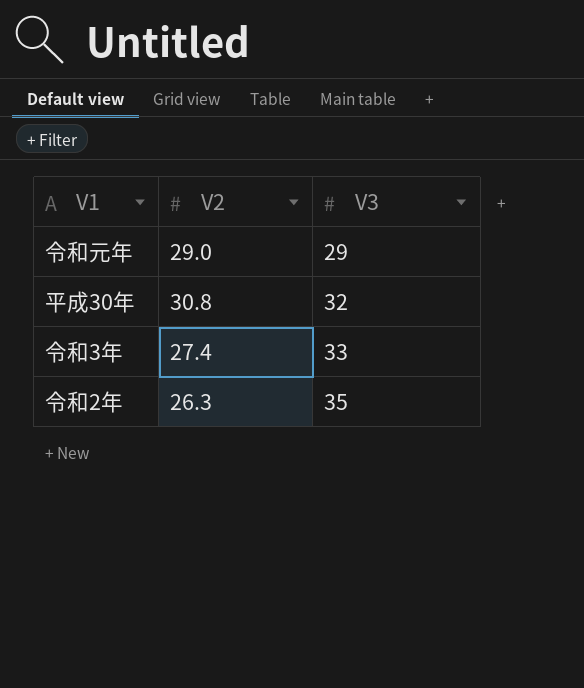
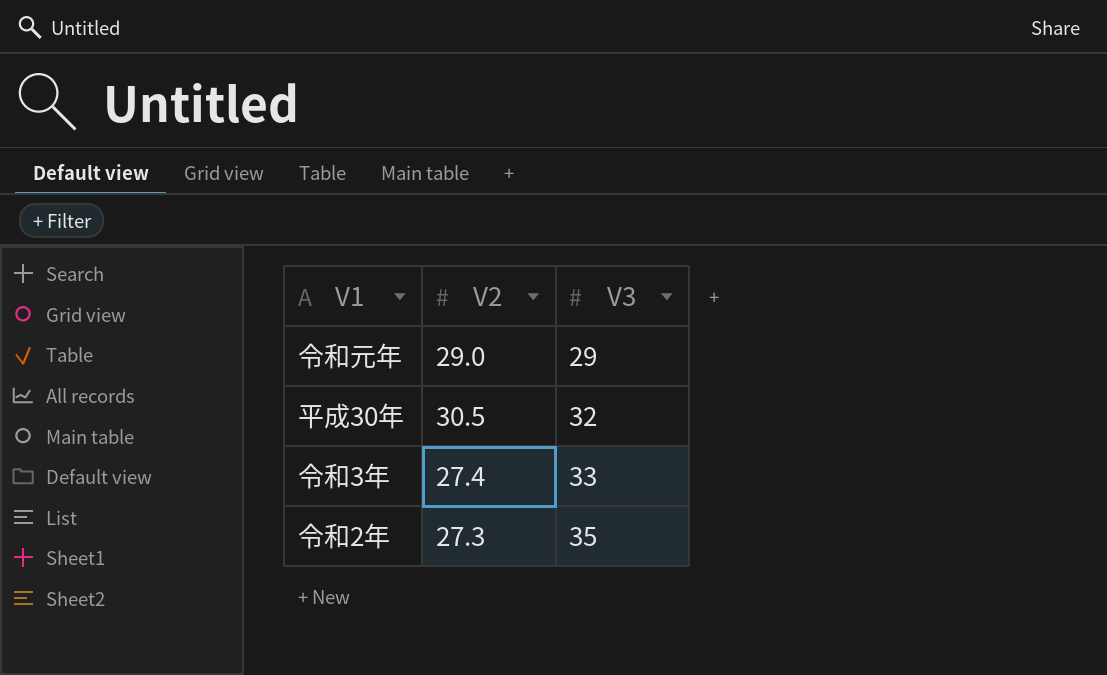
平成30年 | V2: 30.8 -> 30.5
令和2年 | V2: 26.3 -> 27.3

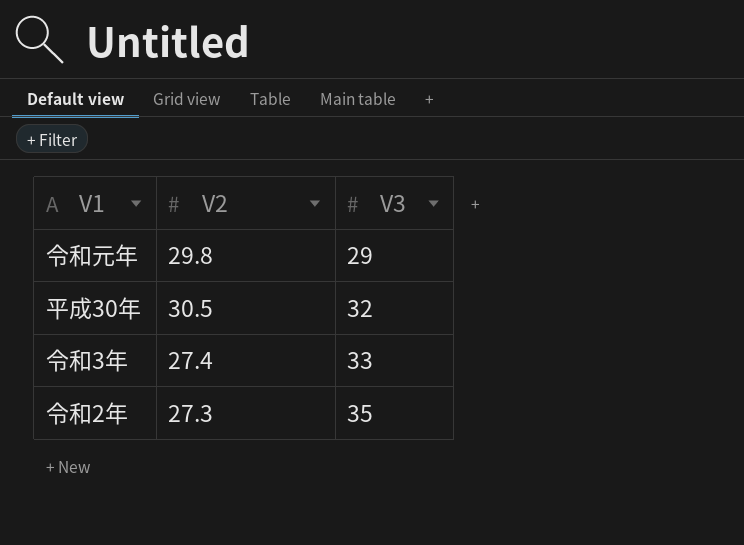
令和元年 | V2: 29.0 -> 29.8

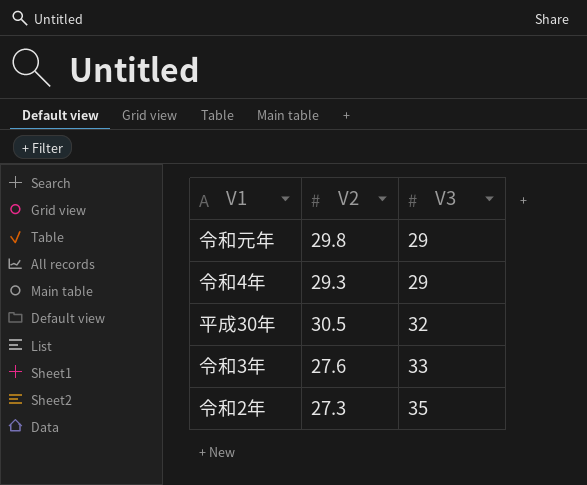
row 令和4年: none -> 29.3 | 29
令和3年 | V2: 27.4 -> 27.6

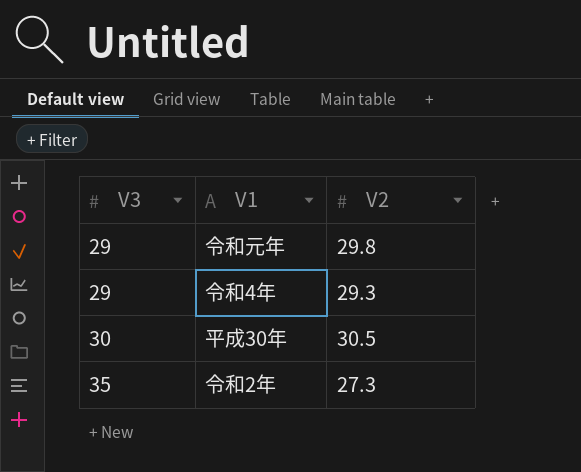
column V3 | position: 3 -> 1
row 令和3年: 27.6 | 33 -> none
平成30年 | V3: 32 -> 30

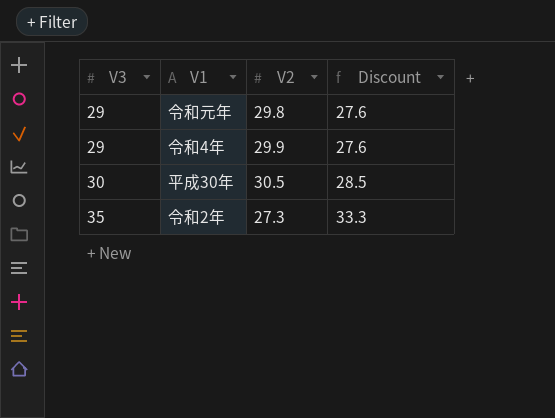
column Discount | formula: none -> [V3] * 0.95
令和4年 | V2: 29.3 -> 29.9

